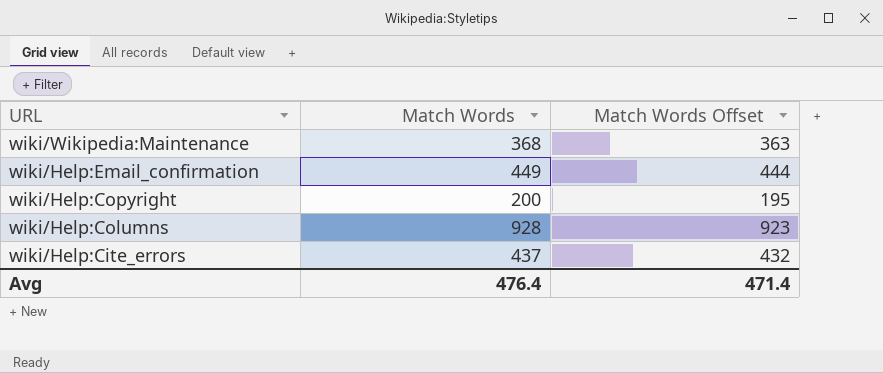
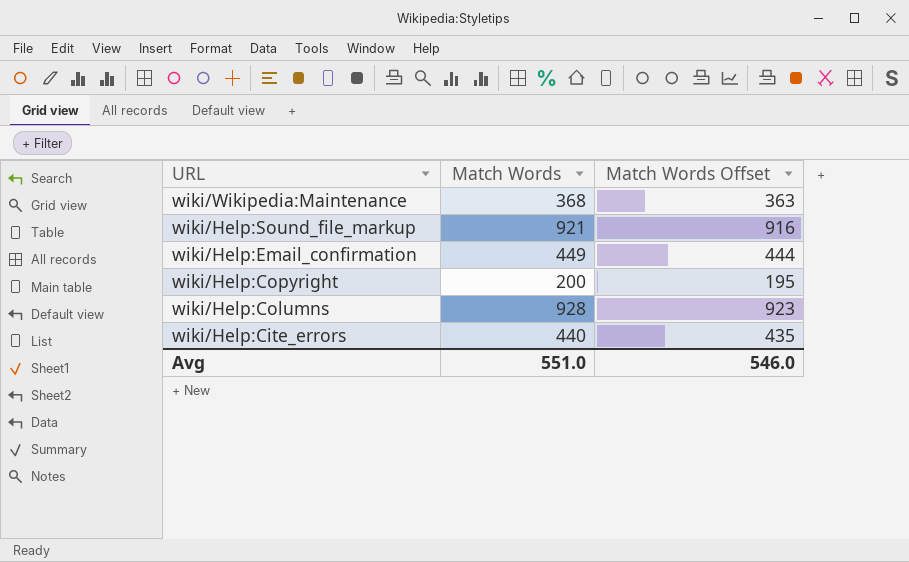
row wiki/Help:Sound_file_markup: none -> 921 | 916
wiki/Help:Cite_errors | Match Words: 437 -> 440
wiki/Help:Cite_errors | Match Words Offset: 432 -> 435
Avg | Match Words: 476.4 -> 551.0
Avg | Match Words Offset: 471.4 -> 546.0

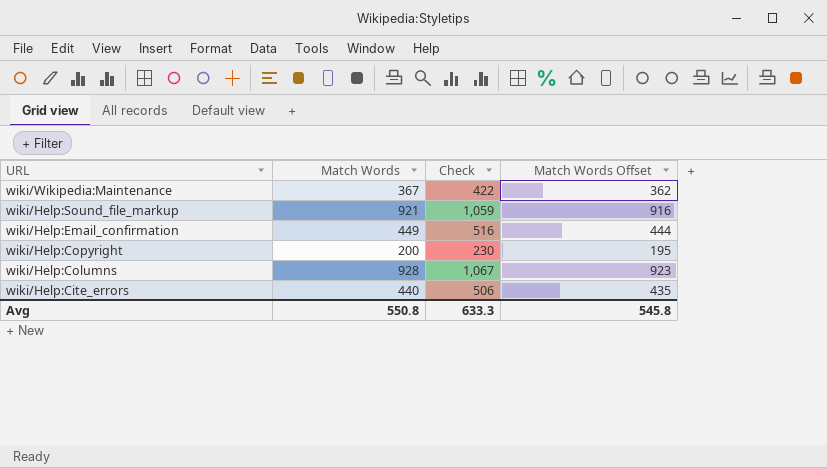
column Check | formula: none -> [Match Words] * 1.15
wiki/Wikipedia:Maintenance | Match Words: 368 -> 367
wiki/Wikipedia:Maintenance | Match Words Offset: 363 -> 362
Avg | Match Words: 551.0 -> 550.8
Avg | Match Words Offset: 546.0 -> 545.8

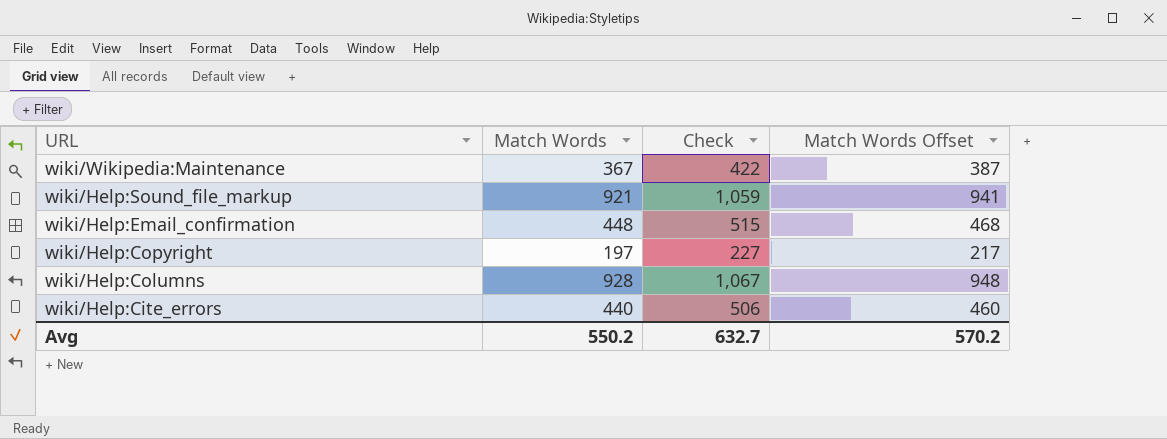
column Match Words Offset | formula: [Match Words] - 5 -> [Match Words] + 20
wiki/Help:Email_confirmation | Match Words: 449 -> 448
wiki/Help:Email_confirmation | Check: 516 -> 515
wiki/Help:Copyright | Match Words: 200 -> 197
wiki/Help:Copyright | Check: 230 -> 227
Avg | Match Words: 550.8 -> 550.2
Avg | Check: 633.3 -> 632.7
Avg | Match Words Offset: 545.8 -> 570.2

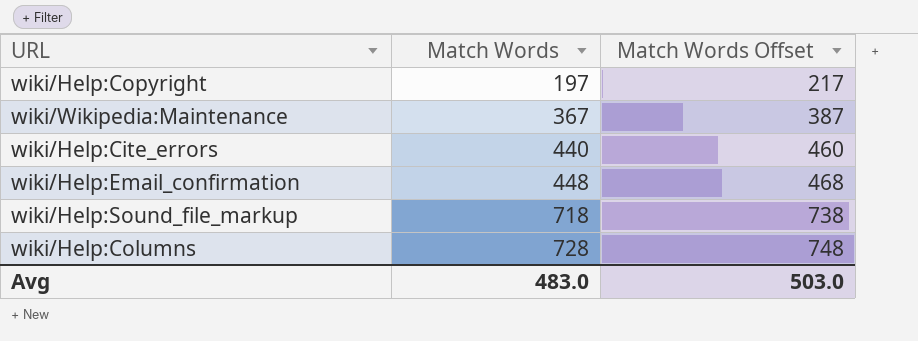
row order: URL descending -> Match Words ascending
column Check | formula: [Match Words] * 1.15 -> none
wiki/Help:Sound_file_markup | Match Words: 921 -> 718
wiki/Help:Sound_file_markup | Match Words Offset: 941 -> 738
wiki/Help:Columns | Match Words: 928 -> 728
wiki/Help:Columns | Match Words Offset: 948 -> 748
Avg | Match Words: 550.2 -> 483.0
Avg | Match Words Offset: 570.2 -> 503.0

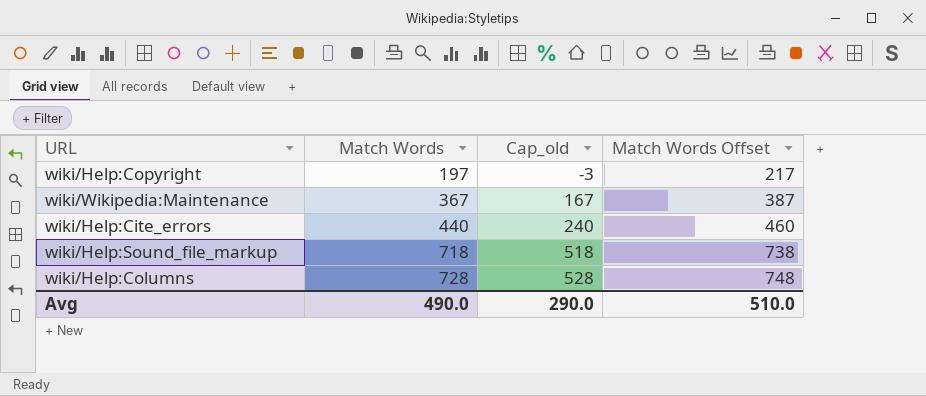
column Cap_old | formula: none -> [Match Words] - 200
row wiki/Help:Email_confirmation: 448 | 468 -> none
Avg | Match Words: 483.0 -> 490.0
Avg | Match Words Offset: 503.0 -> 510.0

